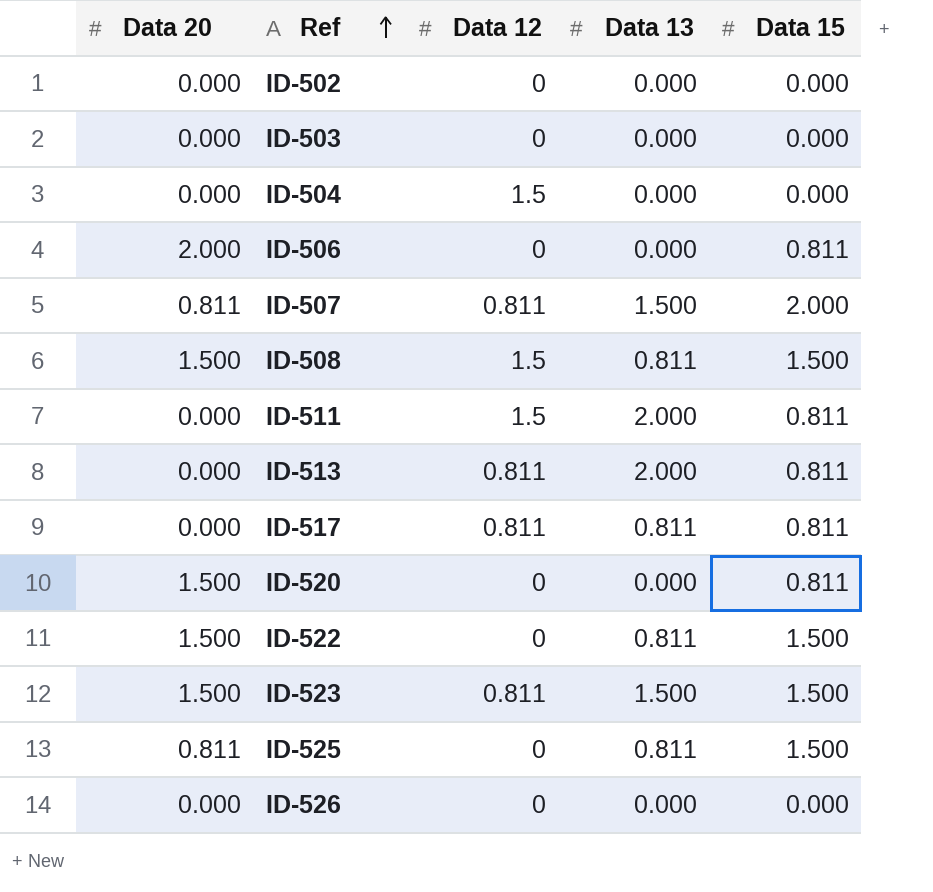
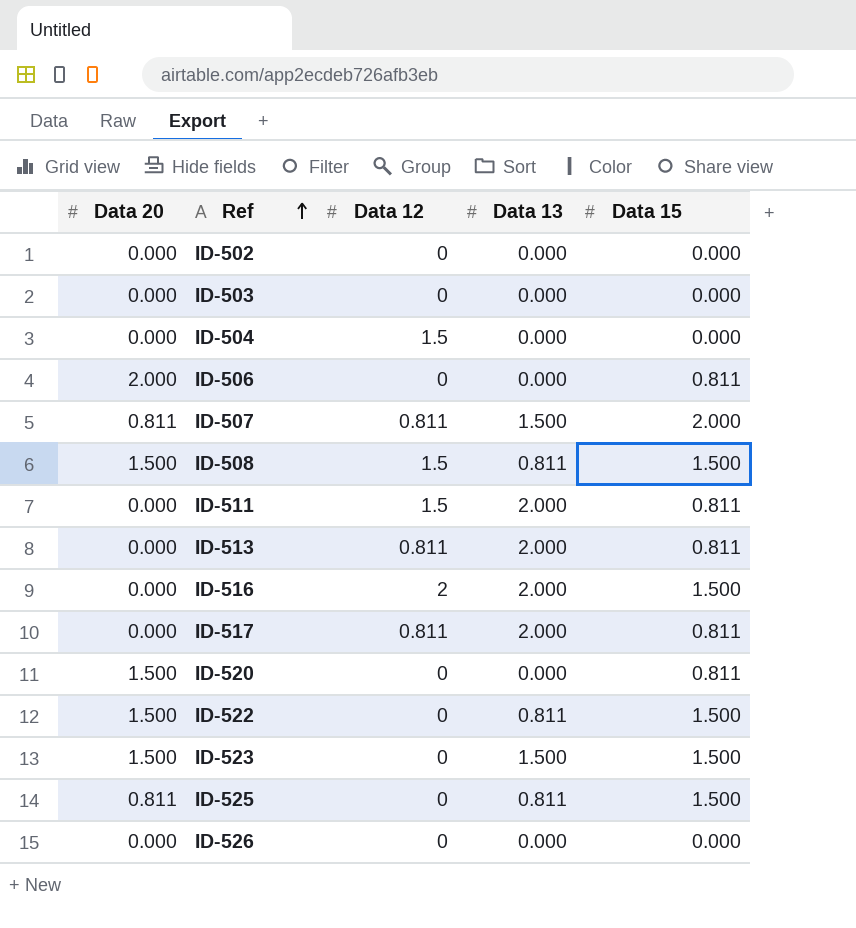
row ID-516: none -> 0.000 | 2 | 2.000 | 1.500
ID-517 | Data 13: 0.811 -> 2.000
ID-523 | Data 12: 0.811 -> 0

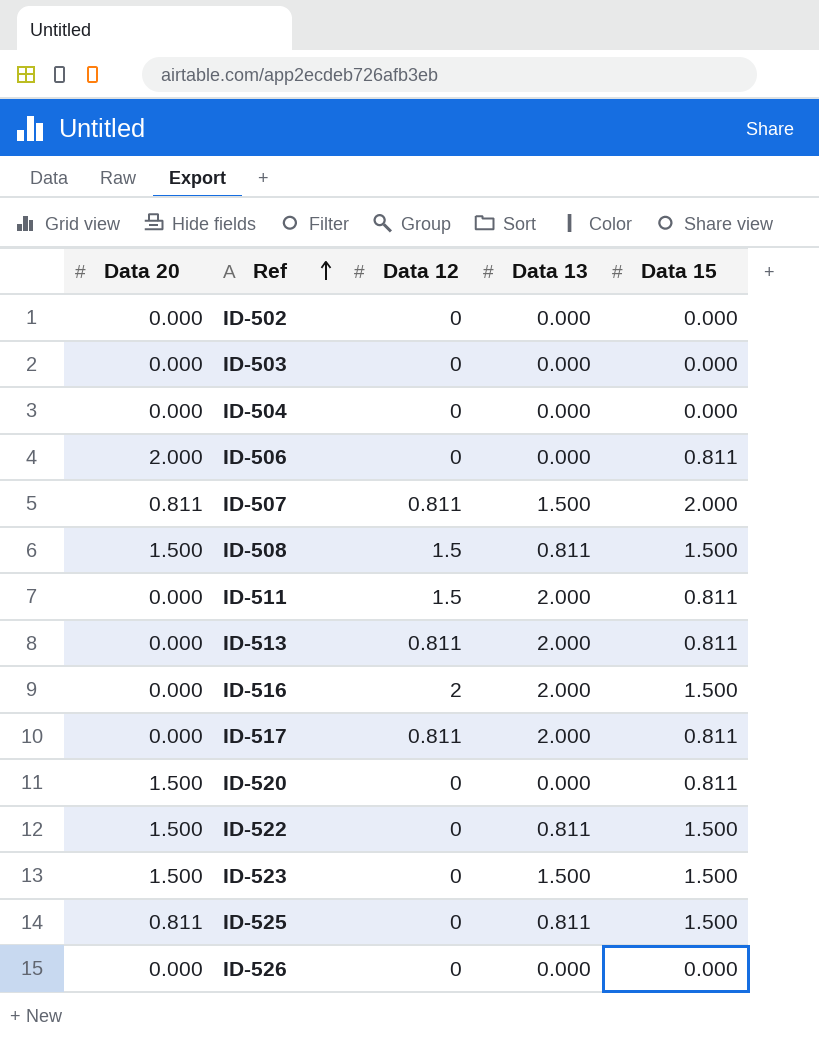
ID-504 | Data 12: 1.5 -> 0

